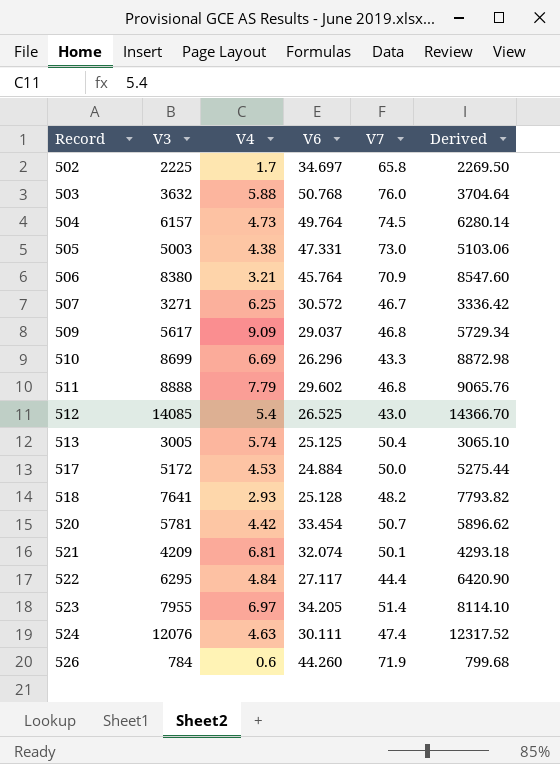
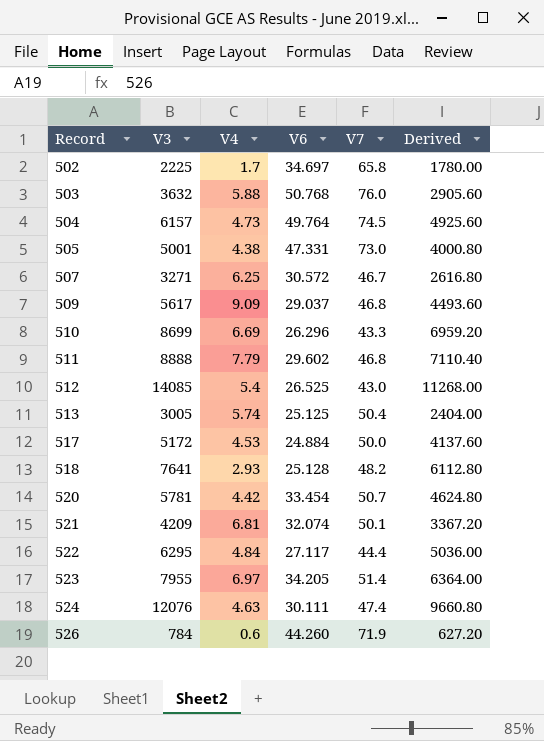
column Derived | formula: [V3] * 1.02 -> [V3] * 0.8
row 506: 8380 | 3.21 | 45.764 | 70.9 | 8547.60 -> none
505 | V3: 5003 -> 5001

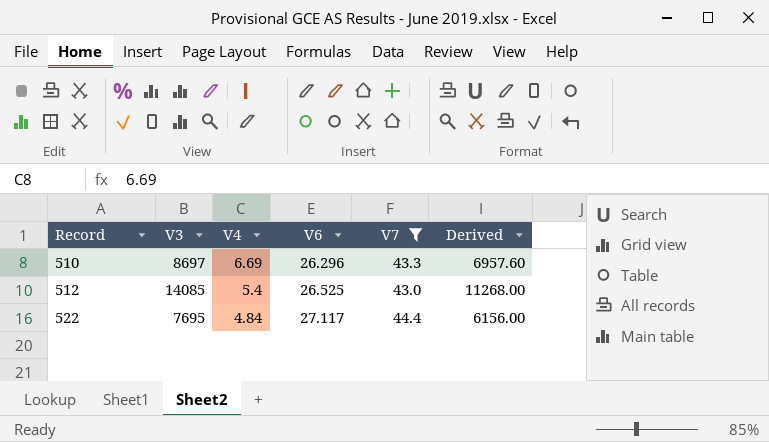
filter: none -> V7 <= 44.4
510 | V3: 8699 -> 8697
510 | Derived: 6959.20 -> 6957.60
522 | V3: 6295 -> 7695
522 | Derived: 5036.00 -> 6156.00

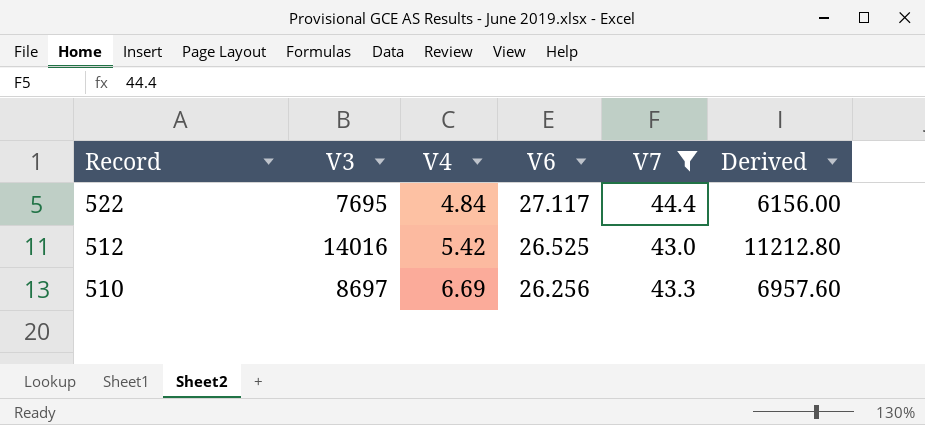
row order: Record ascending -> Record descending
512 | V3: 14085 -> 14016
512 | V4: 5.4 -> 5.42
512 | Derived: 11268.00 -> 11212.80
510 | V6: 26.296 -> 26.256

